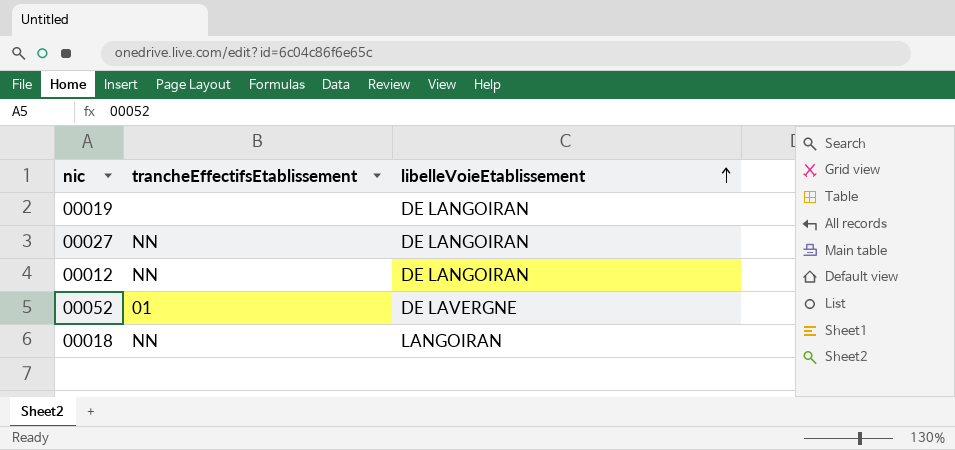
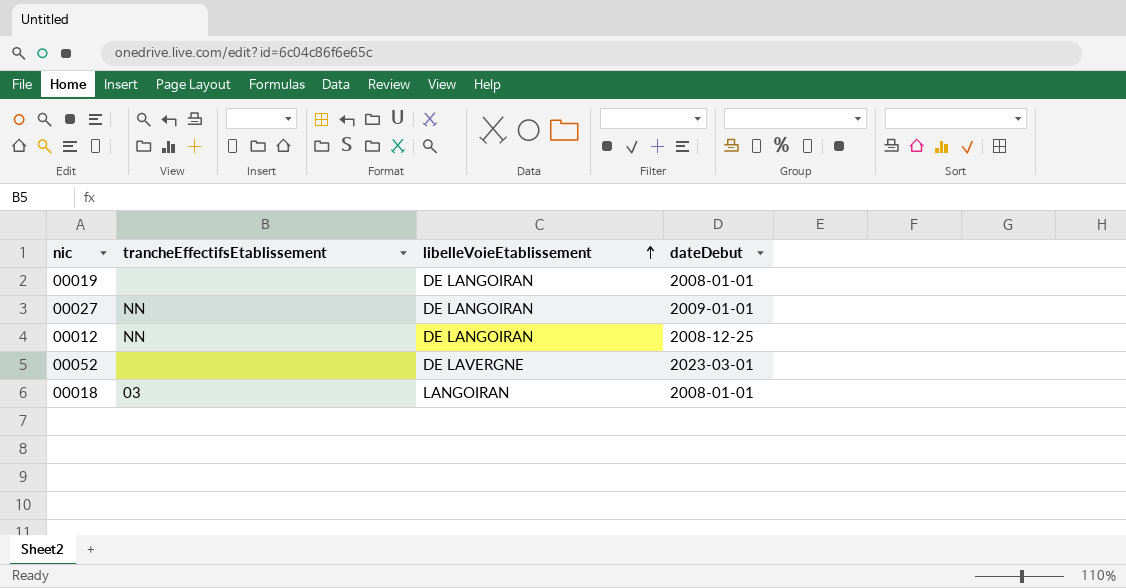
column dateDebut | position: none -> 4
00052 | trancheEffectifsEtablissement: 01 -> none
00018 | trancheEffectifsEtablissement: NN -> 03

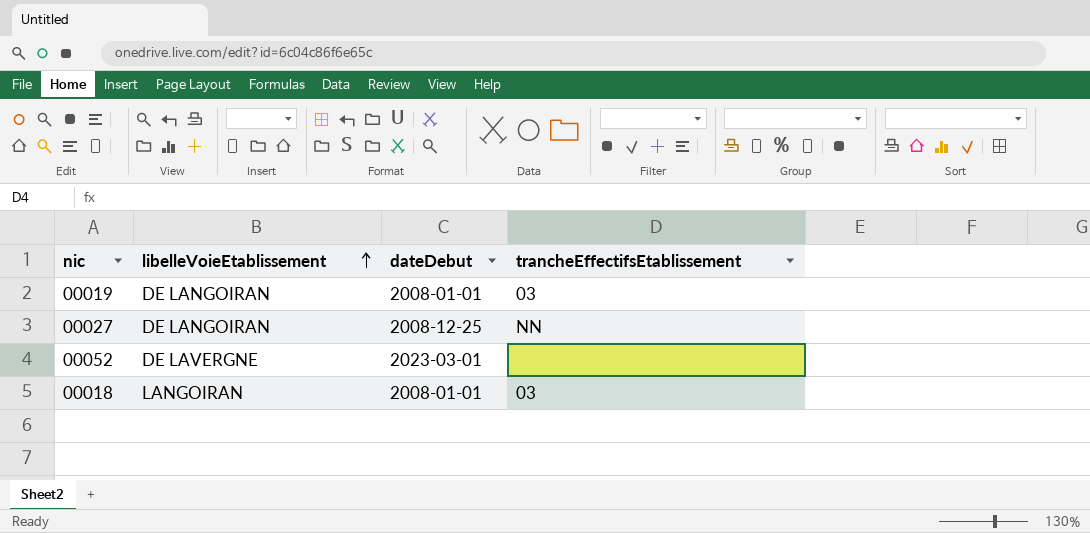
column trancheEffectifsEtablissement | position: 2 -> 4
row 00012: NN | DE LANGOIRAN | 2008-12-25 -> none
00019 | trancheEffectifsEtablissement: none -> 03
00027 | dateDebut: 2009-01-01 -> 2008-12-25

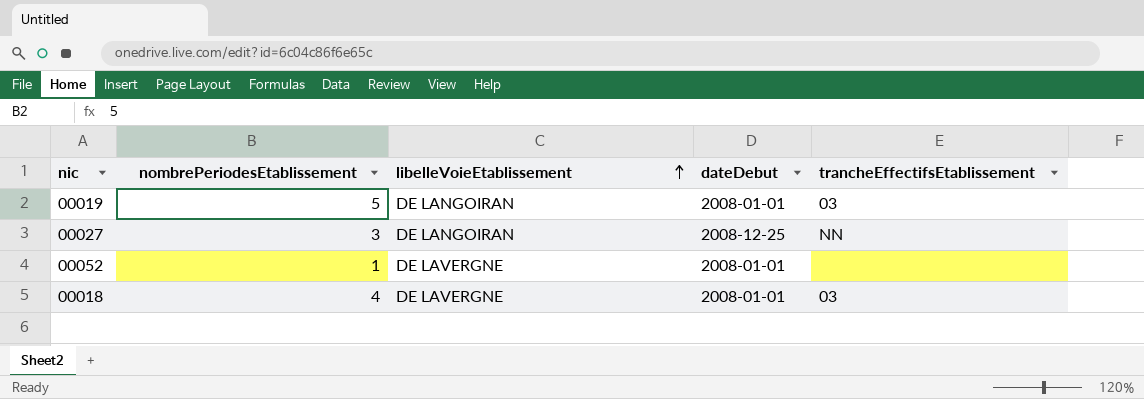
column nombrePeriodesEtablissement | position: none -> 2
00052 | dateDebut: 2023-03-01 -> 2008-01-01
00018 | libelleVoieEtablissement: LANGOIRAN -> DE LAVERGNE

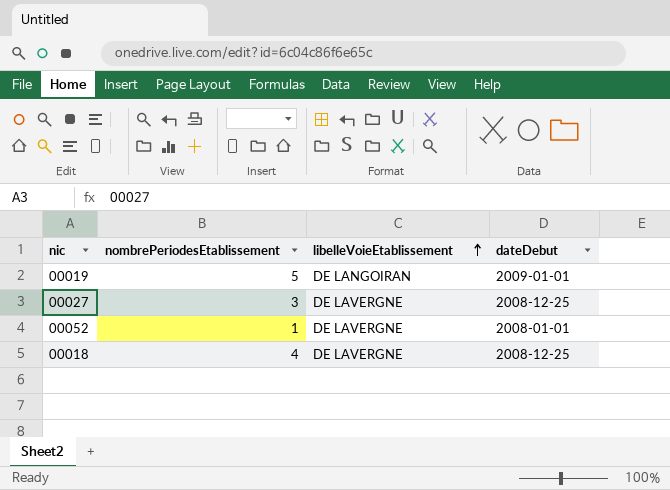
column trancheEffectifsEtablissement | position: 5 -> none
00019 | dateDebut: 2008-01-01 -> 2009-01-01
00027 | libelleVoieEtablissement: DE LANGOIRAN -> DE LAVERGNE
00018 | dateDebut: 2008-01-01 -> 2008-12-25

